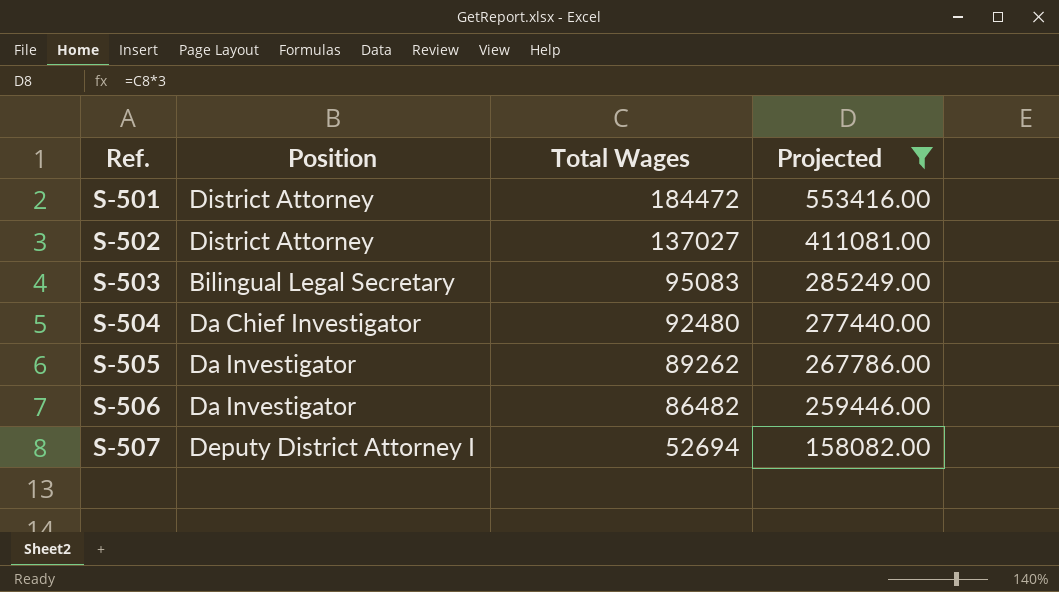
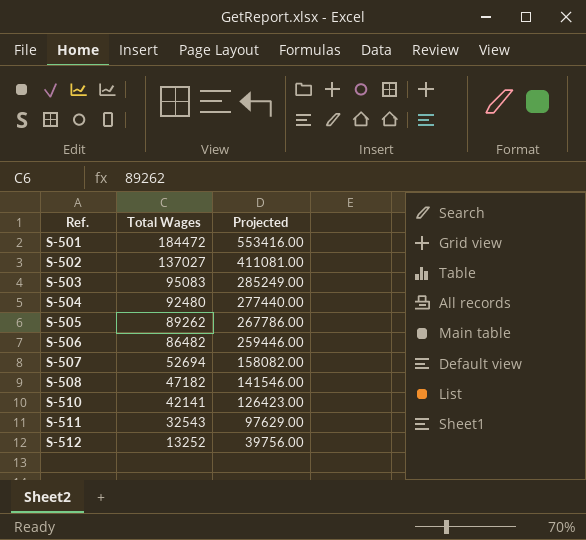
filter: Projected >= 158082.00 -> none
column Position | position: 2 -> none

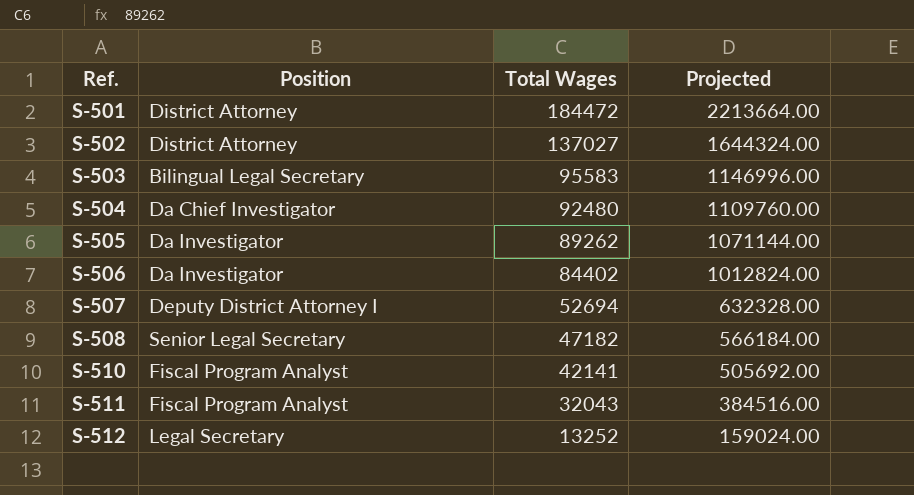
column Position | position: none -> 2
column Projected | formula: [Total Wages] * 3 -> [Total Wages] * 12
S-503 | Total Wages: 95083 -> 95583
S-506 | Total Wages: 86482 -> 84402
S-511 | Total Wages: 32543 -> 32043

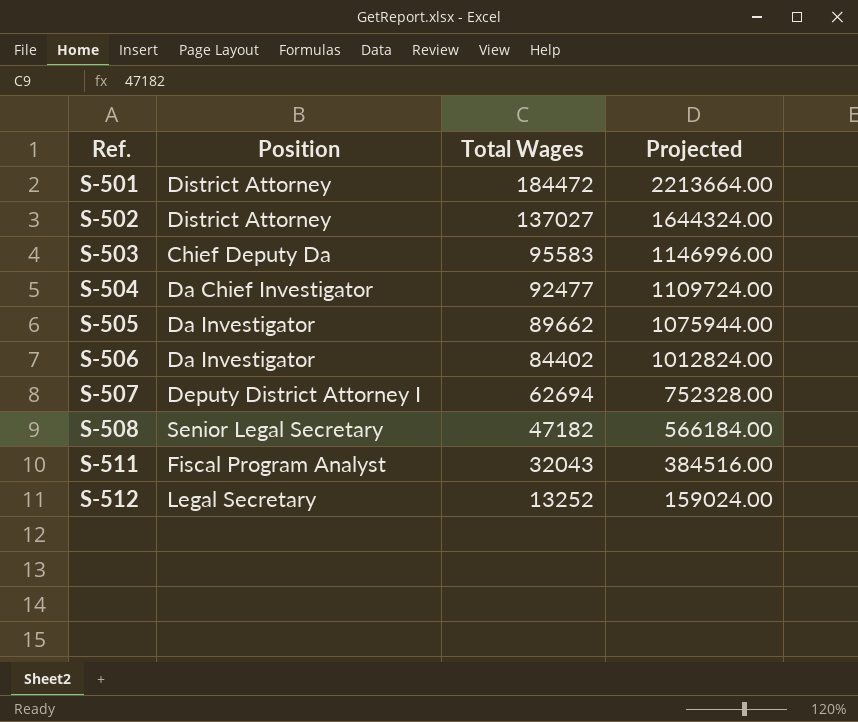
row S-510: Fiscal Program Analyst | 42141 | 505692.00 -> none
S-503 | Position: Bilingual Legal Secretary -> Chief Deputy Da
S-504 | Total Wages: 92480 -> 92477
S-504 | Projected: 1109760.00 -> 1109724.00
S-505 | Total Wages: 89262 -> 89662
S-505 | Projected: 1071144.00 -> 1075944.00
S-507 | Total Wages: 52694 -> 62694
S-507 | Projected: 632328.00 -> 752328.00

